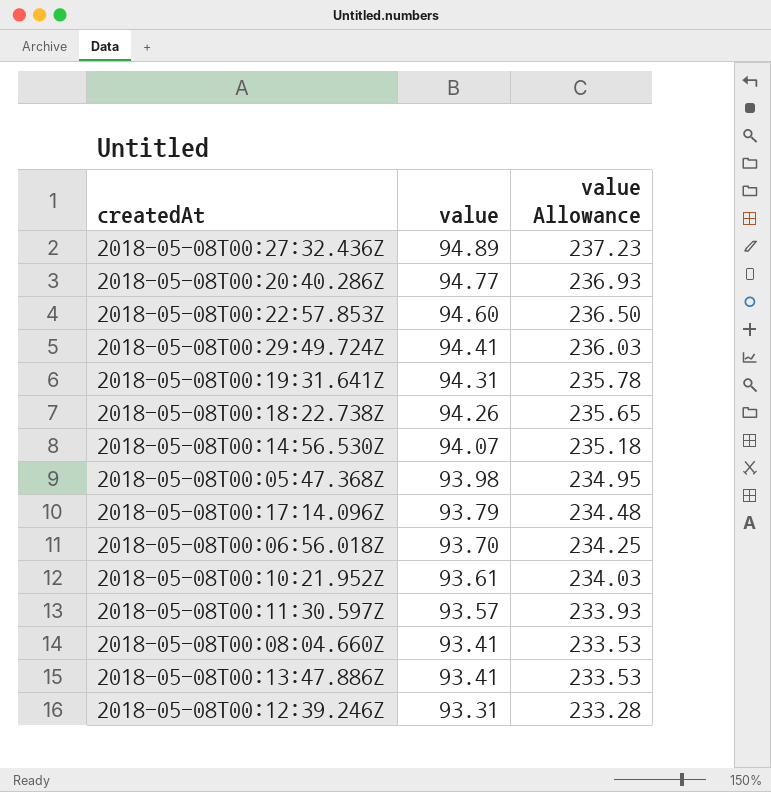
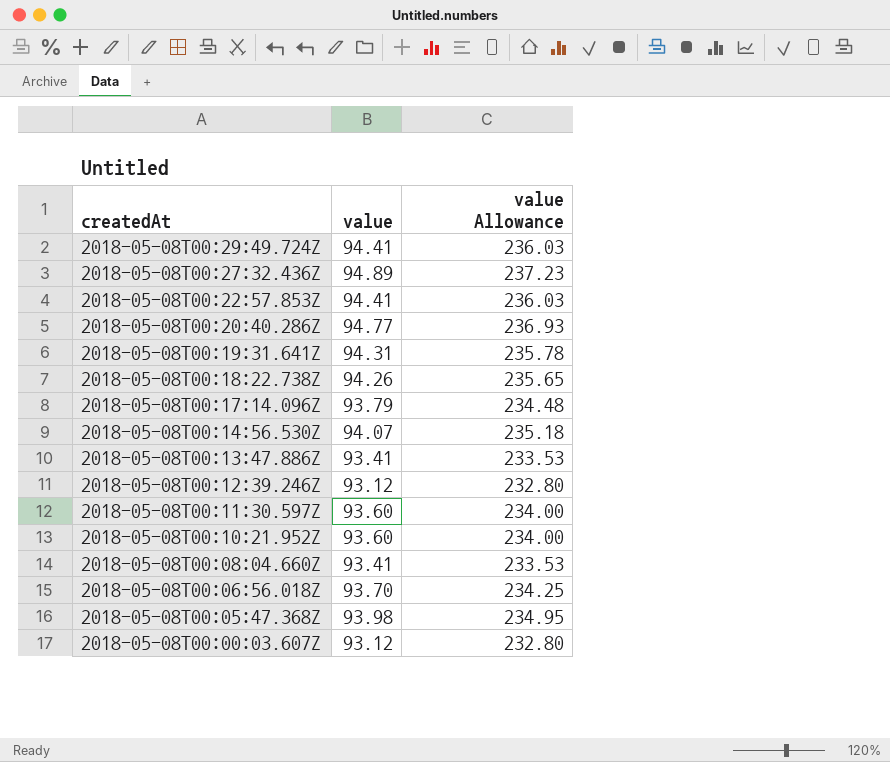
row order: value descending -> createdAt descending
2018-05-08T00:22:57.853Z | value: 94.60 -> 94.41
2018-05-08T00:22:57.853Z | value Allowance: 236.50 -> 236.03
2018-05-08T00:12:39.246Z | value: 93.31 -> 93.12
2018-05-08T00:12:39.246Z | value Allowance: 233.28 -> 232.80
2018-05-08T00:11:30.597Z | value: 93.57 -> 93.60
2018-05-08T00:11:30.597Z | value Allowance: 233.93 -> 234.00
2018-05-08T00:10:21.952Z | value: 93.61 -> 93.60
2018-05-08T00:10:21.952Z | value Allowance: 234.03 -> 234.00
row 2018-05-08T00:00:03.607Z: none -> 93.12 | 232.80

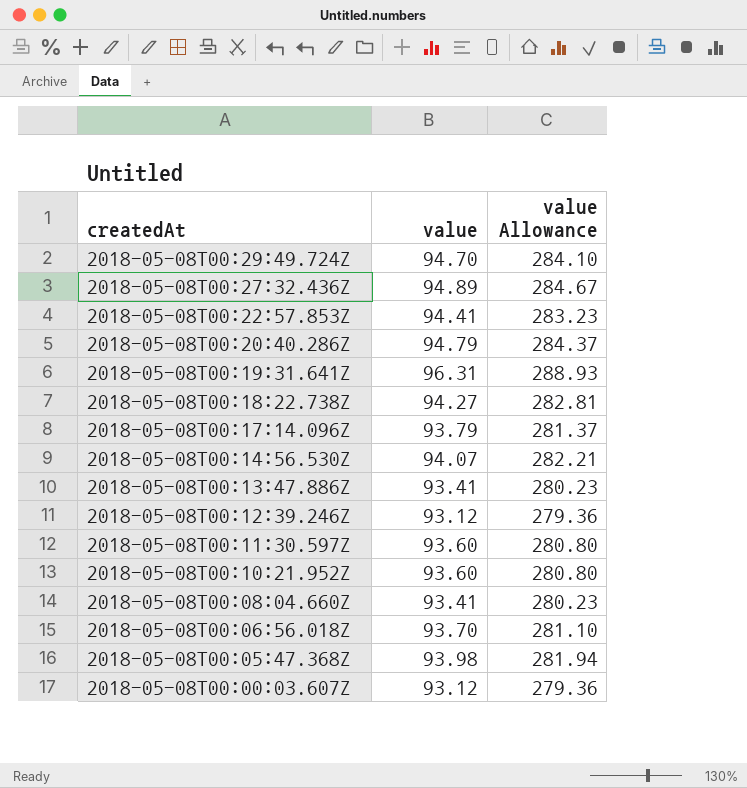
column value Allowance | formula: [value] * 2.5 -> [value] * 3
2018-05-08T00:29:49.724Z | value: 94.41 -> 94.70
2018-05-08T00:20:40.286Z | value: 94.77 -> 94.79
2018-05-08T00:19:31.641Z | value: 94.31 -> 96.31
2018-05-08T00:18:22.738Z | value: 94.26 -> 94.27

